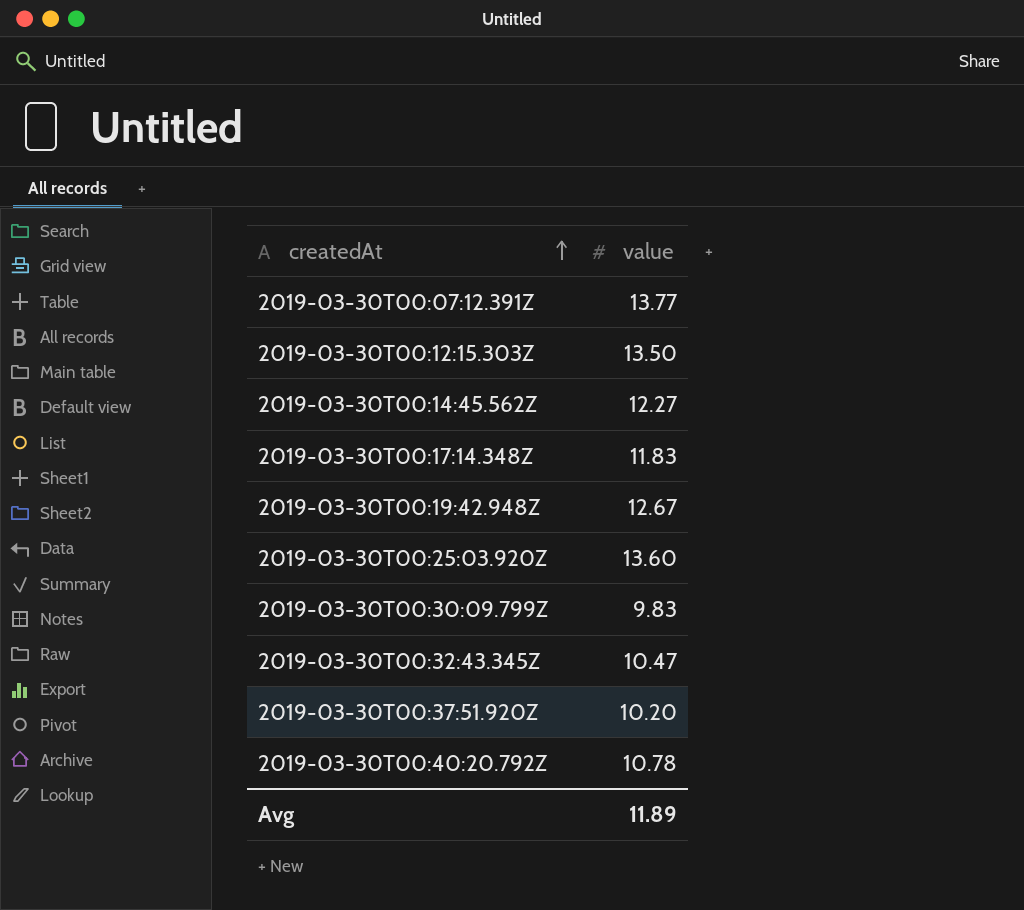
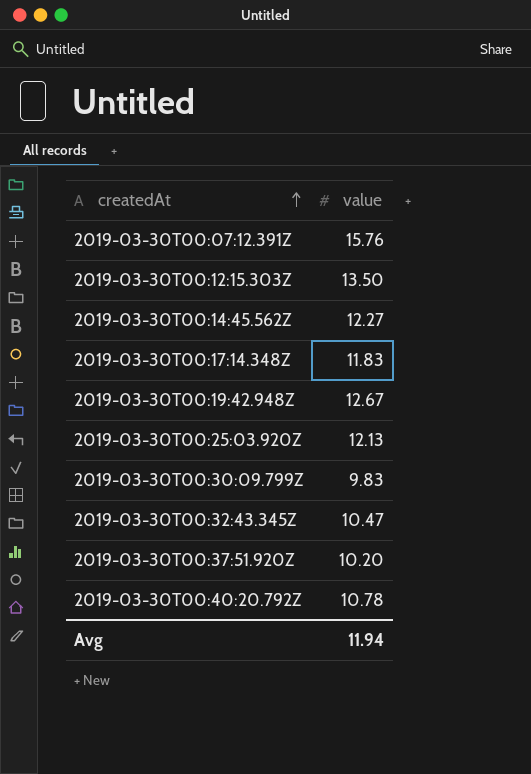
2019-03-30T00:07:12.391Z | value: 13.77 -> 15.76
2019-03-30T00:25:03.920Z | value: 13.60 -> 12.13
Avg | value: 11.89 -> 11.94

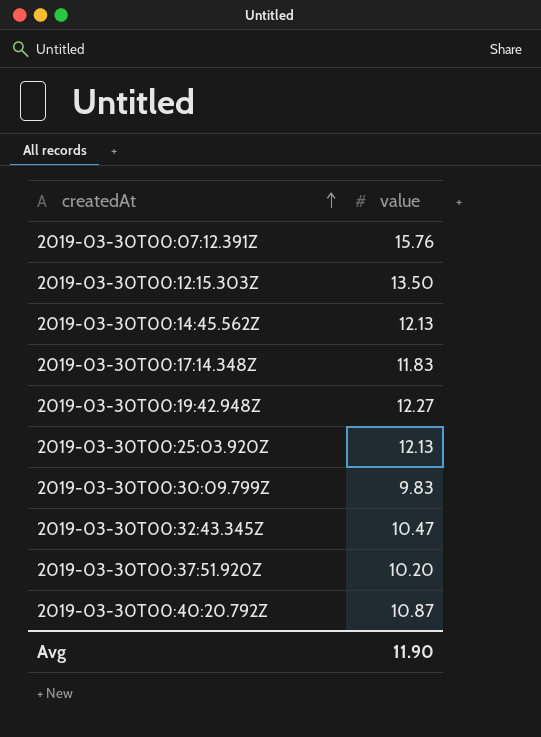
2019-03-30T00:14:45.562Z | value: 12.27 -> 12.13
2019-03-30T00:19:42.948Z | value: 12.67 -> 12.27
2019-03-30T00:40:20.792Z | value: 10.78 -> 10.87
Avg | value: 11.94 -> 11.90

